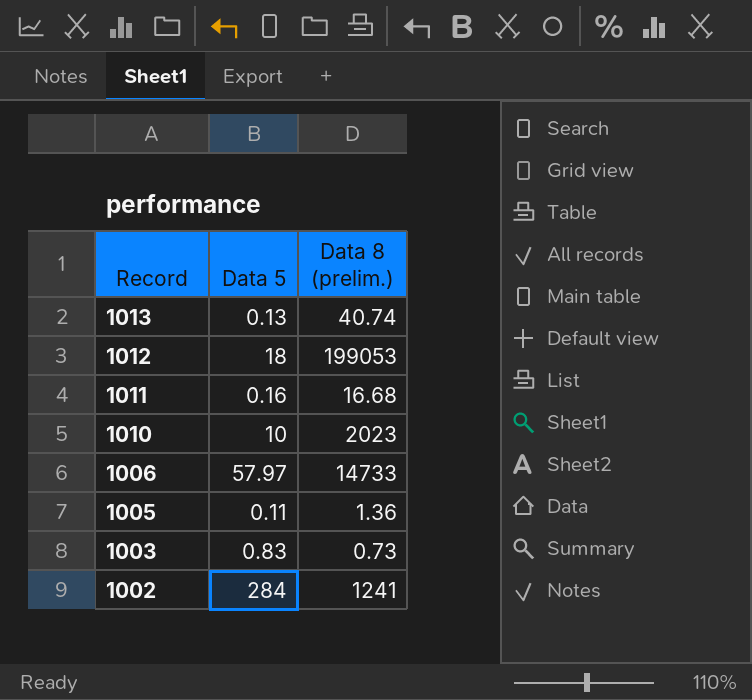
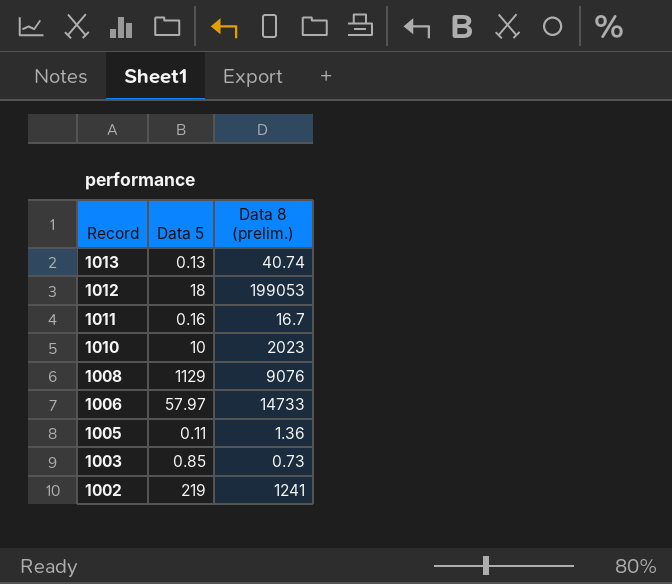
1011 | Data 8 (prelim.): 16.68 -> 16.7
row 1008: none -> 1129 | 9076
1003 | Data 5: 0.83 -> 0.85
1002 | Data 5: 284 -> 219

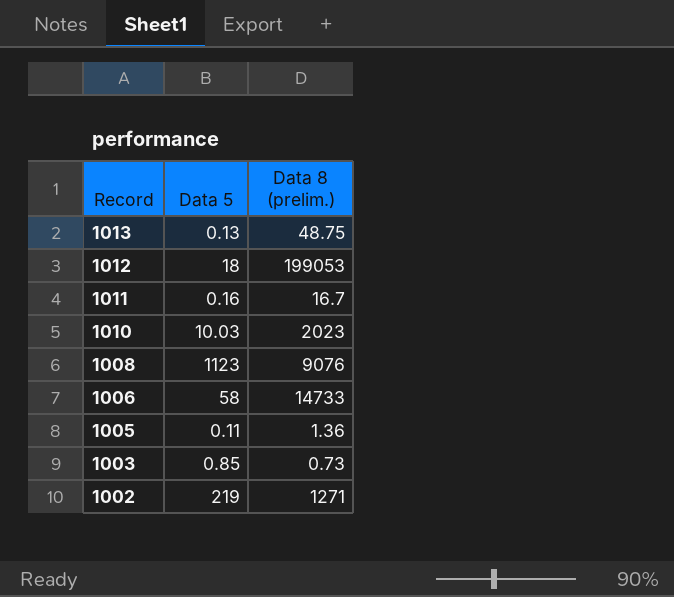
1013 | Data 8 (prelim.): 40.74 -> 48.75
1010 | Data 5: 10 -> 10.03
1008 | Data 5: 1129 -> 1123
1006 | Data 5: 57.97 -> 58
1002 | Data 8 (prelim.): 1241 -> 1271

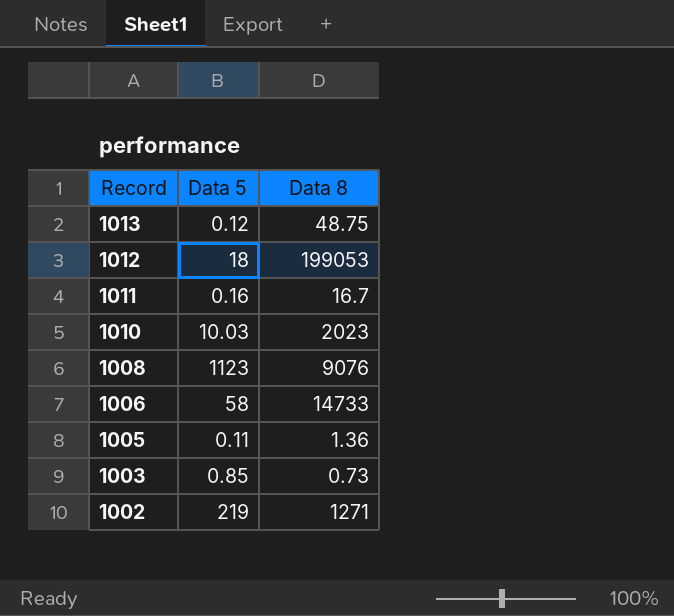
column name: Data 8 (prelim.) -> Data 8
1013 | Data 5: 0.13 -> 0.12

